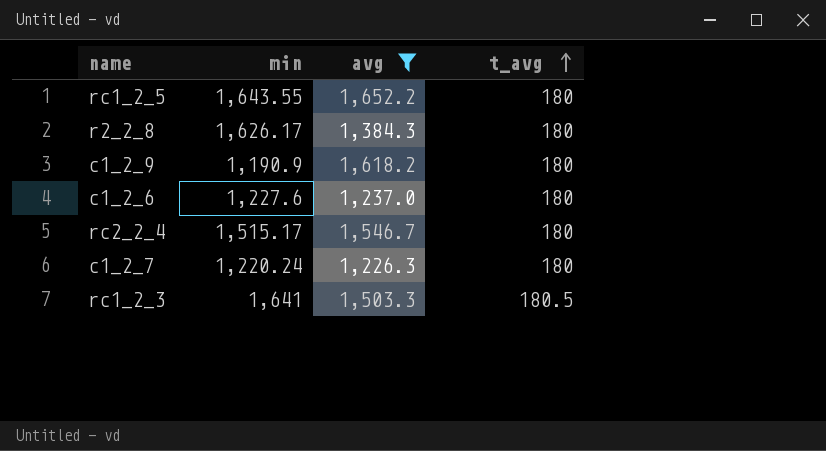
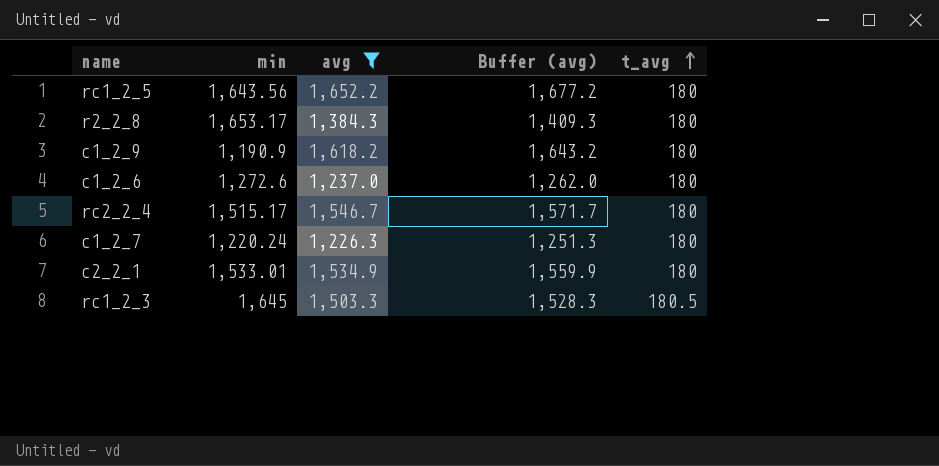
column Buffer (avg) | formula: none -> [avg] + 25
rc1_2_5 | min: 1,643.55 -> 1,643.56
r2_2_8 | min: 1,626.17 -> 1,653.17
c1_2_6 | min: 1,227.6 -> 1,272.6
row c2_2_1: none -> 1,533.01 | 1,534.9 | 1,559.9 | 180
rc1_2_3 | min: 1,641 -> 1,645

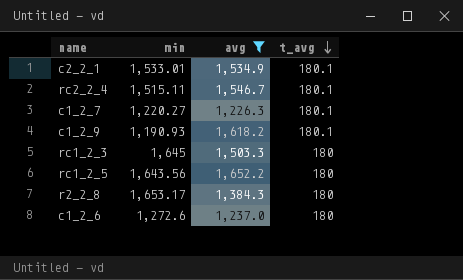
row order: t_avg ascending -> t_avg descending
column Buffer (avg) | formula: [avg] + 25 -> none
c2_2_1 | t_avg: 180 -> 180.1
rc2_2_4 | min: 1,515.17 -> 1,515.11
rc2_2_4 | t_avg: 180 -> 180.1
c1_2_7 | min: 1,220.24 -> 1,220.27
c1_2_7 | t_avg: 180 -> 180.1
c1_2_9 | min: 1,190.9 -> 1,190.93
c1_2_9 | t_avg: 180 -> 180.1
rc1_2_3 | t_avg: 180.5 -> 180

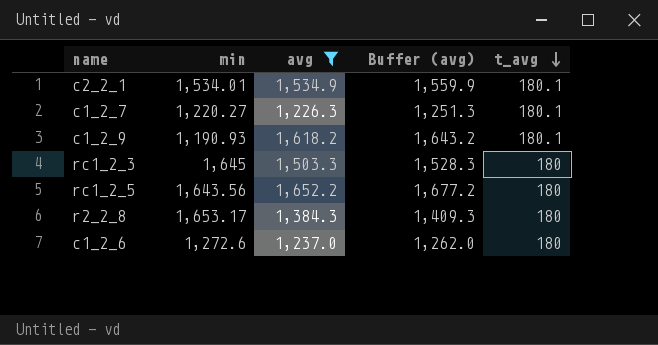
column Buffer (avg) | formula: none -> [avg] + 25
row rc2_2_4: 1,515.11 | 1,546.7 | 180.1 -> none
c2_2_1 | min: 1,533.01 -> 1,534.01

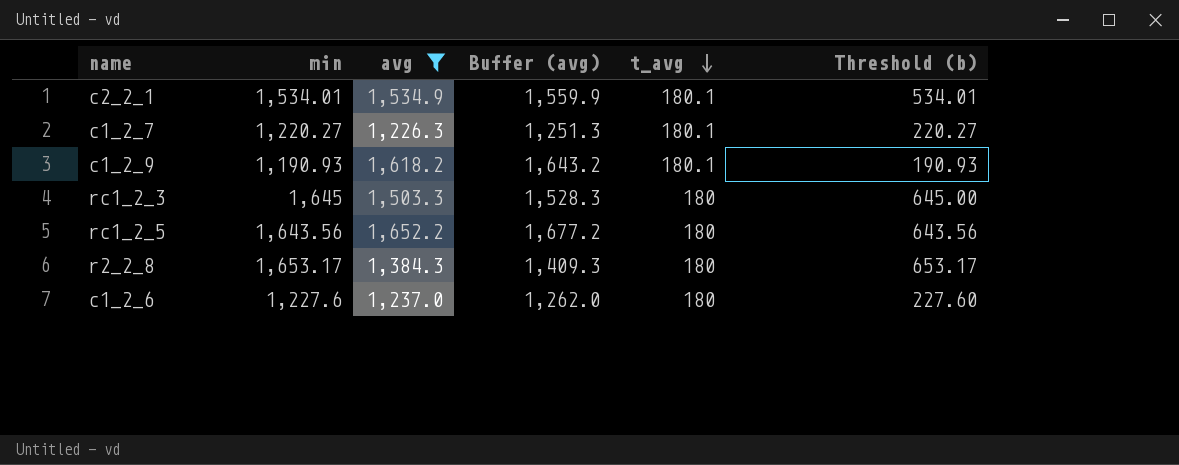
column Threshold (b) | formula: none -> [min] - 1000
c1_2_6 | min: 1,272.6 -> 1,227.6

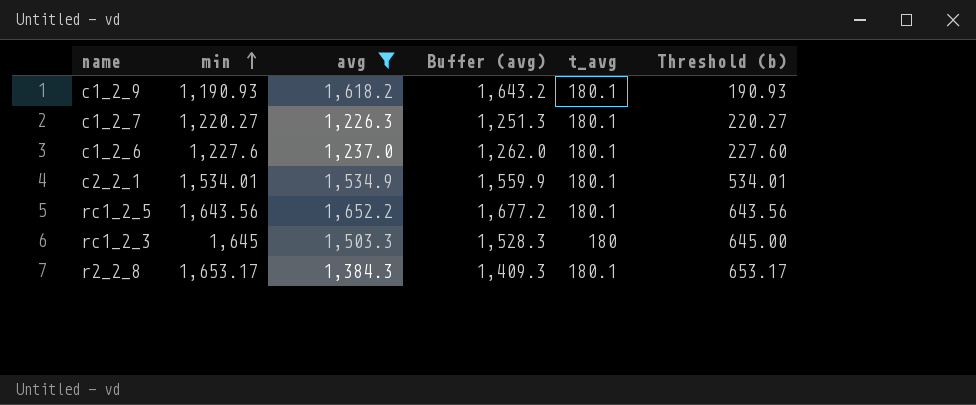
row order: t_avg descending -> min ascending
c1_2_6 | t_avg: 180 -> 180.1
rc1_2_5 | t_avg: 180 -> 180.1
r2_2_8 | t_avg: 180 -> 180.1

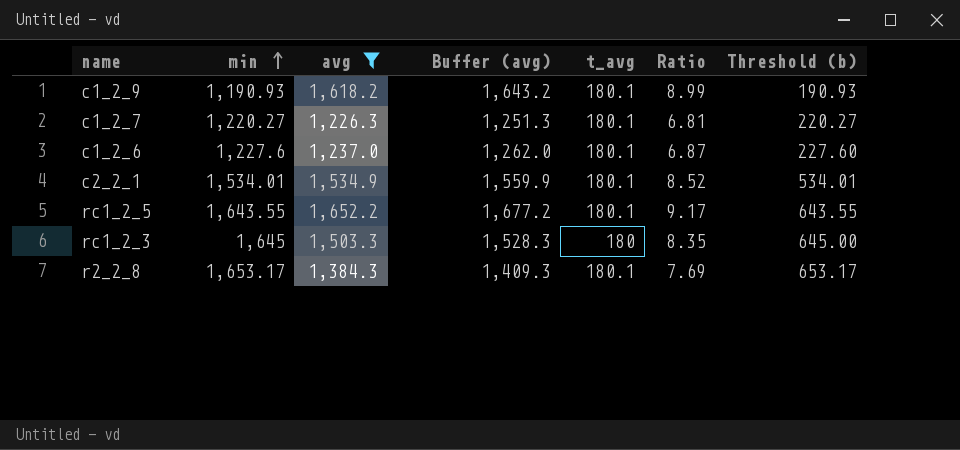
column Ratio | formula: none -> [avg] / [t_avg]
rc1_2_5 | min: 1,643.56 -> 1,643.55
rc1_2_5 | Threshold (b): 643.56 -> 643.55

